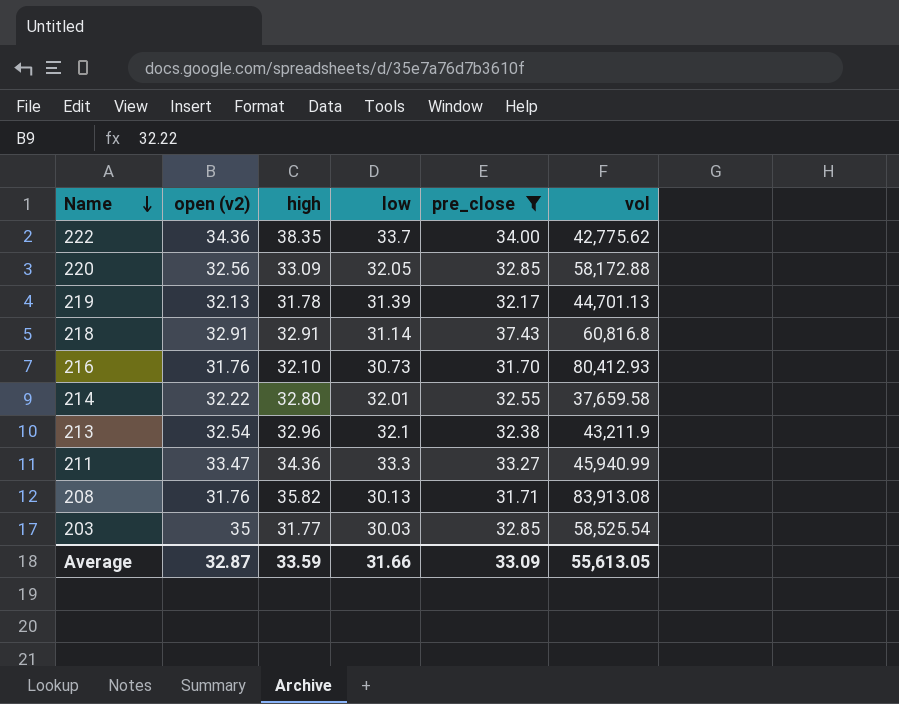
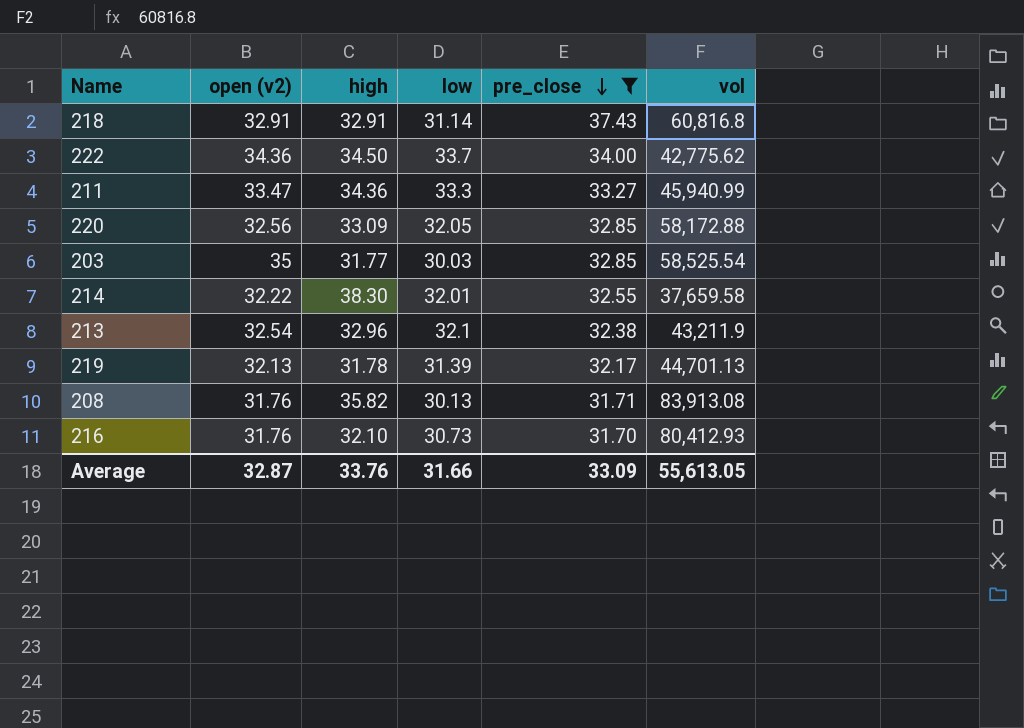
row order: Name descending -> pre_close descending
222 | high: 38.35 -> 34.50
214 | high: 32.80 -> 38.30
Average | high: 33.59 -> 33.76

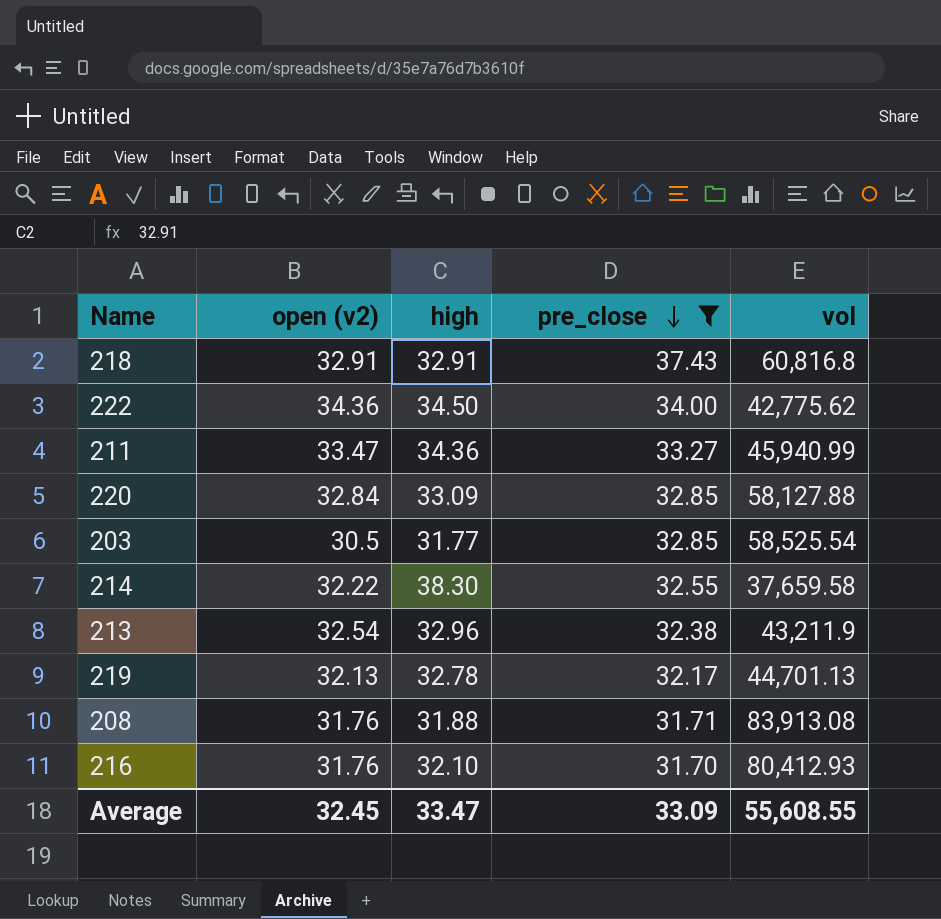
column low | position: 4 -> none
220 | open (v2): 32.56 -> 32.84
220 | vol: 58,172.88 -> 58,127.88
203 | open (v2): 35 -> 30.5
219 | high: 31.78 -> 32.78
208 | high: 35.82 -> 31.88
Average | open (v2): 32.87 -> 32.45
Average | high: 33.76 -> 33.47
Average | vol: 55,613.05 -> 55,608.55

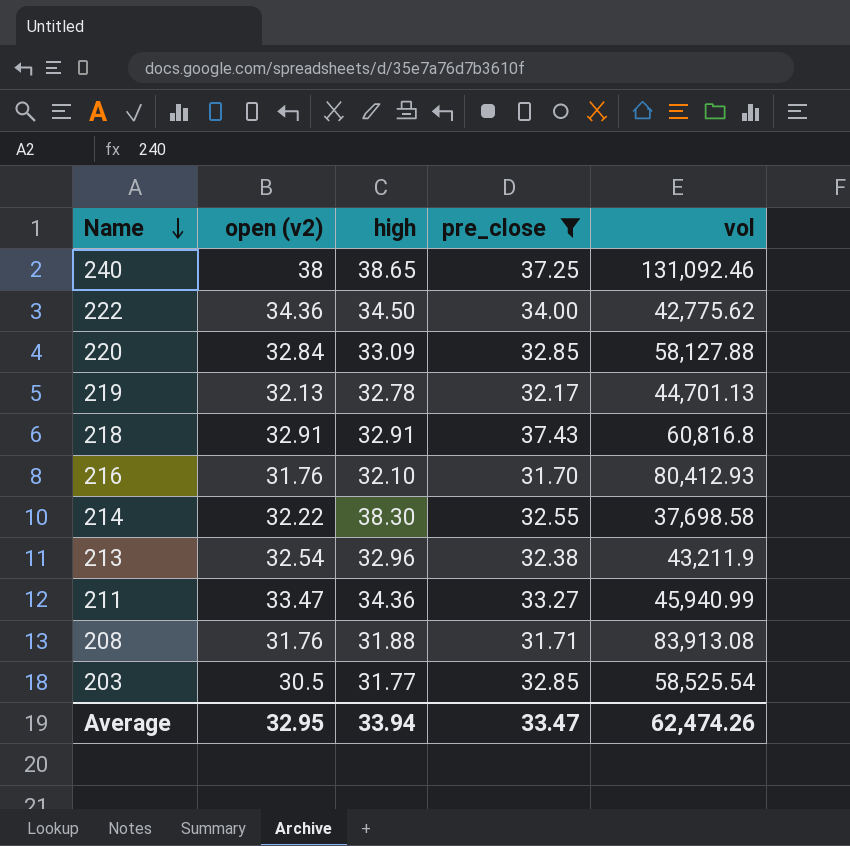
row order: pre_close descending -> Name descending
row 240: none -> 38 | 38.65 | 37.25 | 131,092.46
214 | vol: 37,659.58 -> 37,698.58
Average | open (v2): 32.45 -> 32.95
Average | high: 33.47 -> 33.94
Average | pre_close: 33.09 -> 33.47
Average | vol: 55,608.55 -> 62,474.26

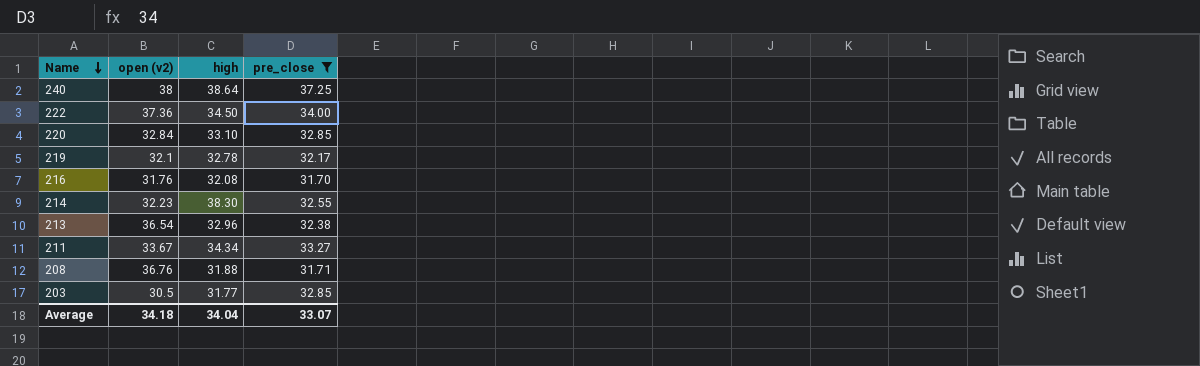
column vol | position: 5 -> none
row 218: 32.91 | 32.91 | 37.43 | 60,816.8 -> none
240 | high: 38.65 -> 38.64
222 | open (v2): 34.36 -> 37.36
220 | high: 33.09 -> 33.10
219 | open (v2): 32.13 -> 32.1
216 | high: 32.10 -> 32.08
214 | open (v2): 32.22 -> 32.23
213 | open (v2): 32.54 -> 36.54
211 | open (v2): 33.47 -> 33.67
211 | high: 34.36 -> 34.34
208 | open (v2): 31.76 -> 36.76
Average | open (v2): 32.95 -> 34.18
Average | high: 33.94 -> 34.04
Average | pre_close: 33.47 -> 33.07

